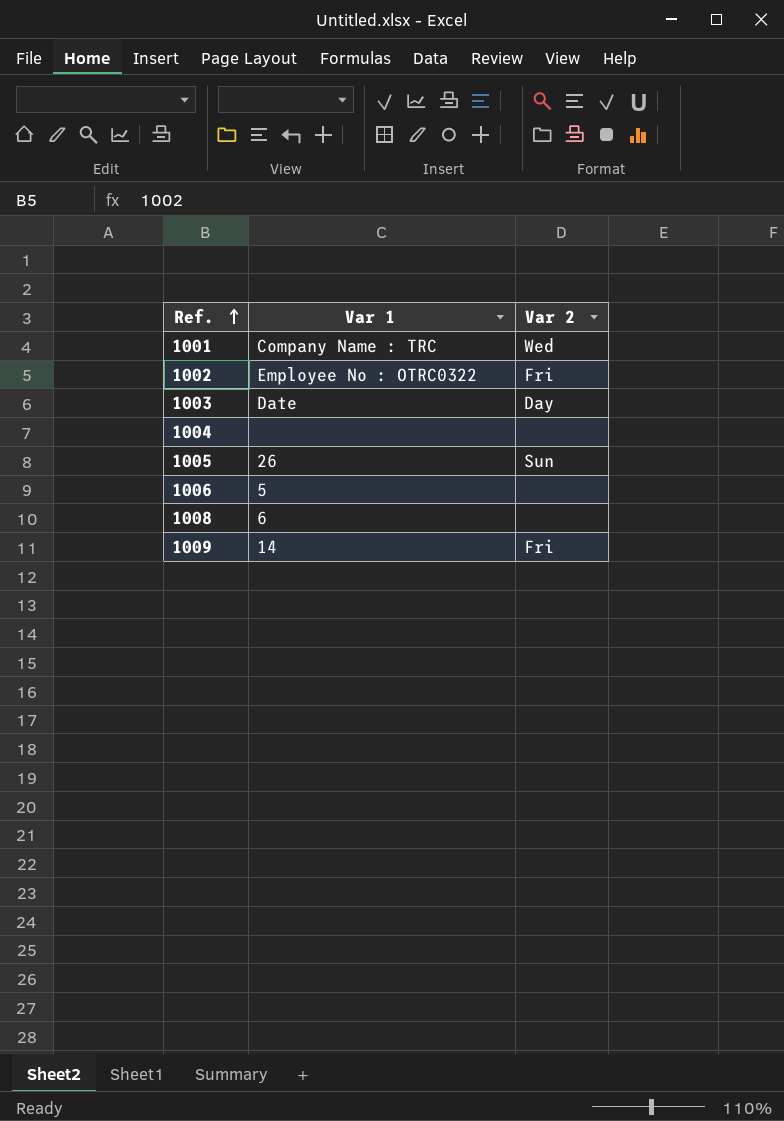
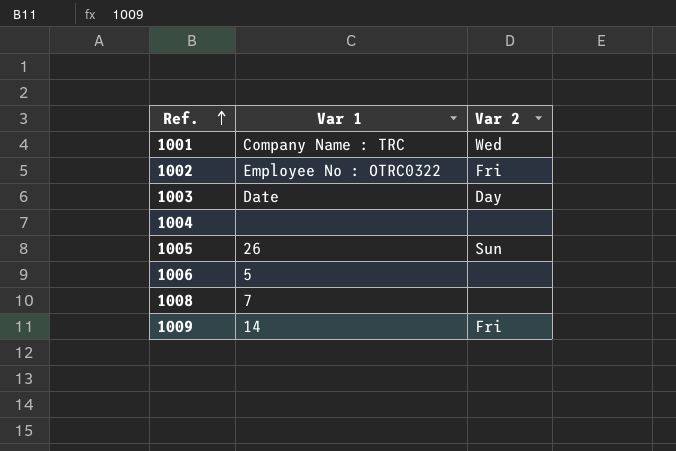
1008 | Var 1: 6 -> 7

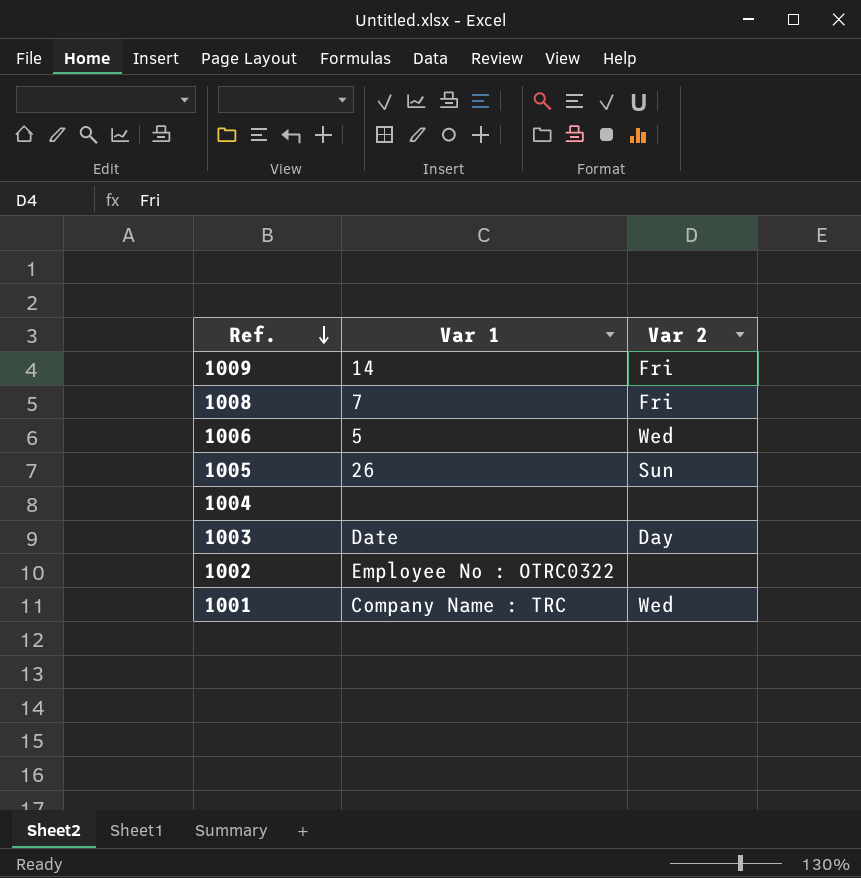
row order: Ref. ascending -> Ref. descending
1008 | Var 2: none -> Fri
1006 | Var 2: none -> Wed
1002 | Var 2: Fri -> none

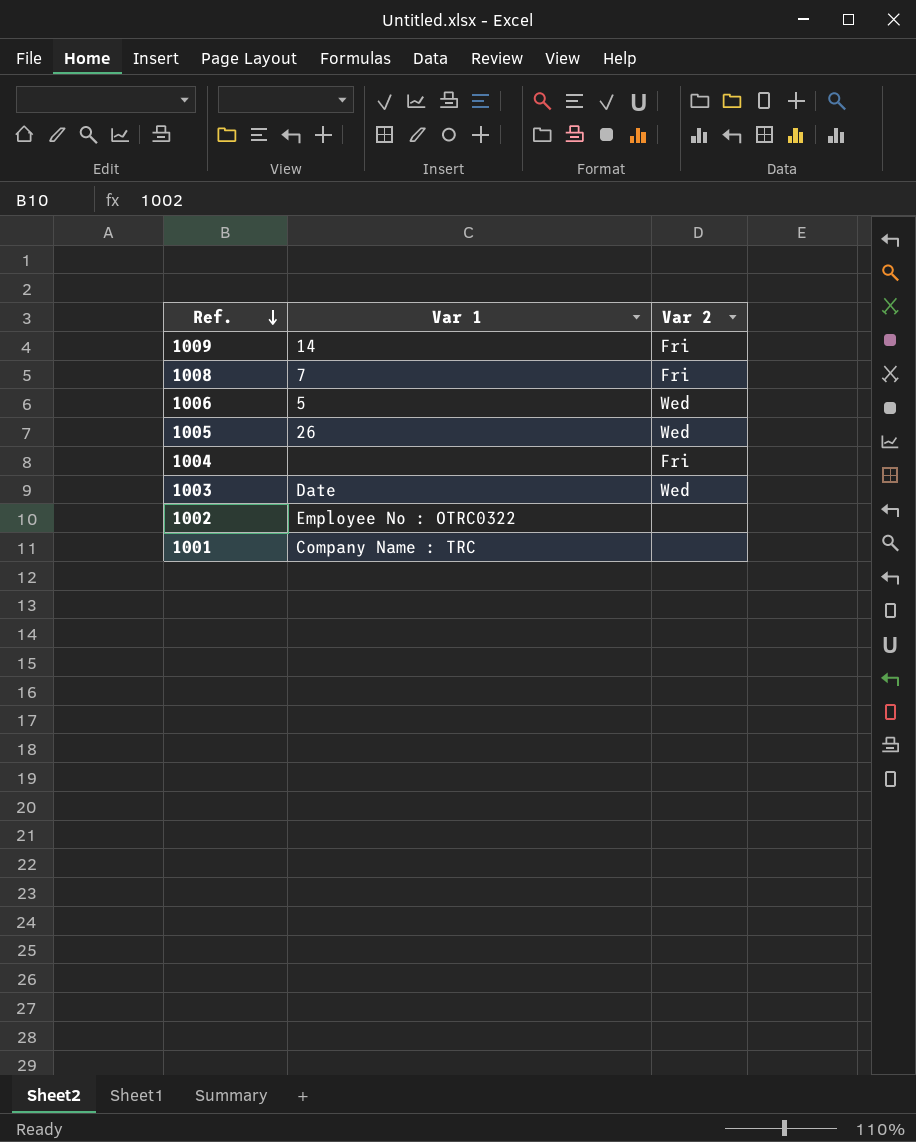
1005 | Var 2: Sun -> Wed
1004 | Var 2: none -> Fri
1003 | Var 2: Day -> Wed
1001 | Var 2: Wed -> none

